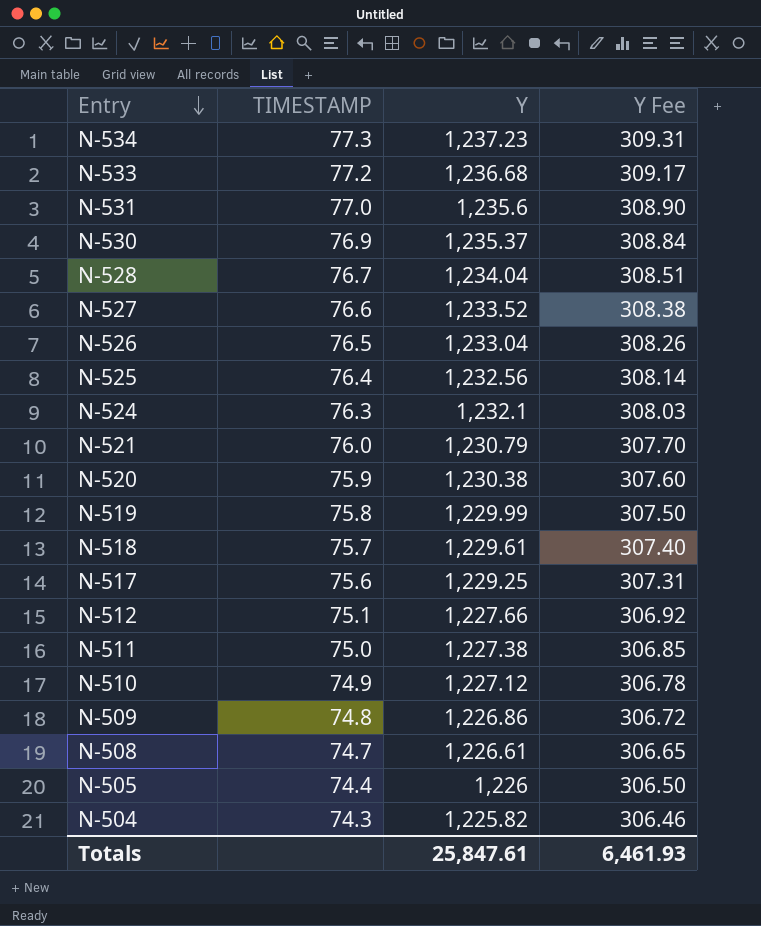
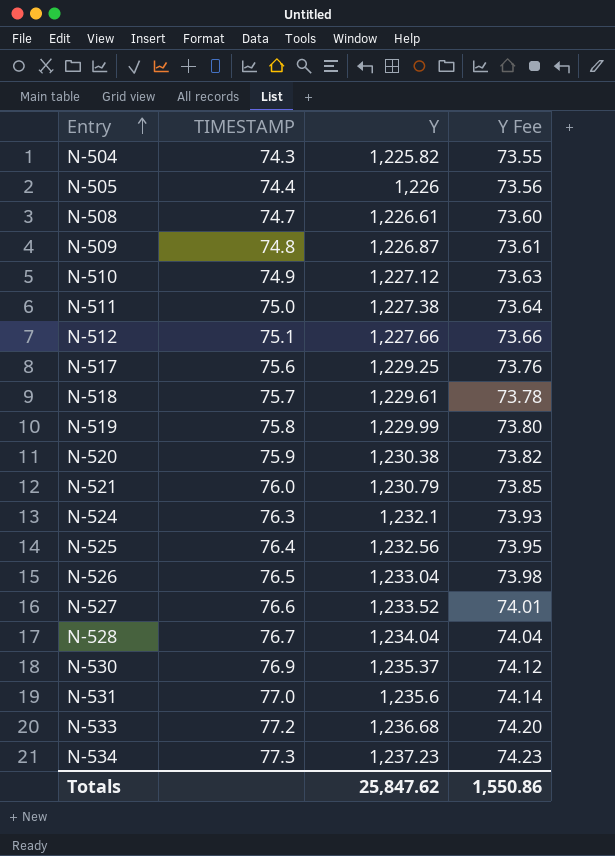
row order: Entry descending -> Entry ascending
column Y Fee | formula: [Y] * 0.25 -> [Y] * 0.06
N-509 | Y: 1,226.86 -> 1,226.87
Totals | Y: 25,847.61 -> 25,847.62
Totals | Y Fee: 6,461.93 -> 1,550.86

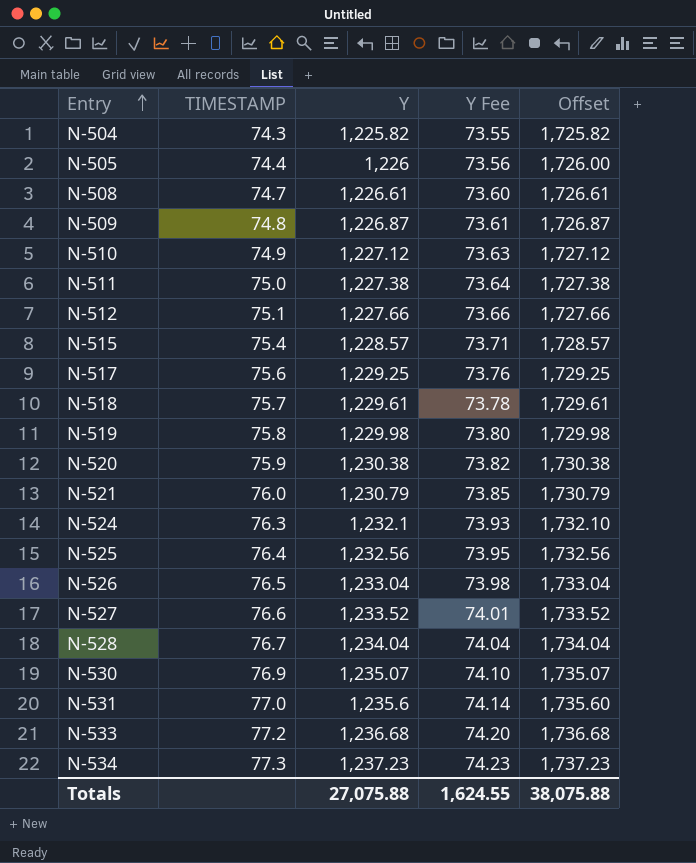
column Offset | formula: none -> [Y] + 500
row N-515: none -> 75.4 | 1,228.57 | 73.71 | 1,728.57
N-519 | Y: 1,229.99 -> 1,229.98
N-530 | Y: 1,235.37 -> 1,235.07
N-530 | Y Fee: 74.12 -> 74.10
Totals | Y: 25,847.62 -> 27,075.88
Totals | Y Fee: 1,550.86 -> 1,624.55

